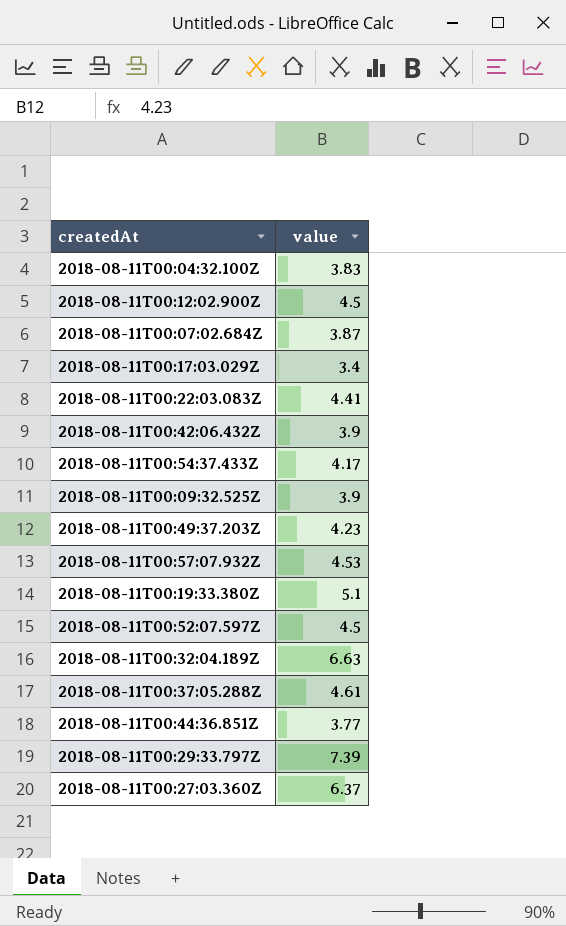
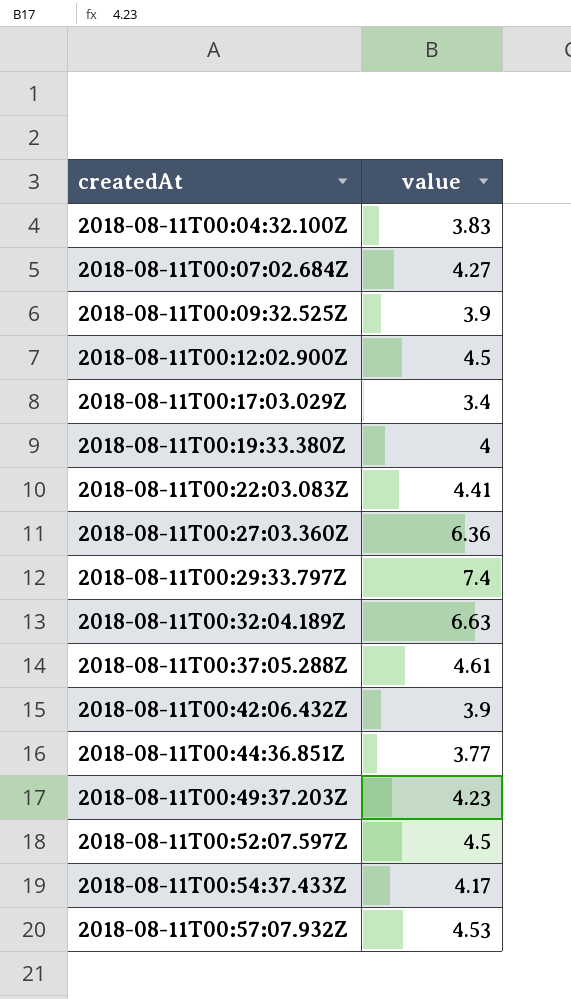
row order: none -> createdAt ascending
2018-08-11T00:07:02.684Z | value: 3.87 -> 4.27
2018-08-11T00:19:33.380Z | value: 5.1 -> 4
2018-08-11T00:27:03.360Z | value: 6.37 -> 6.36
2018-08-11T00:29:33.797Z | value: 7.39 -> 7.4

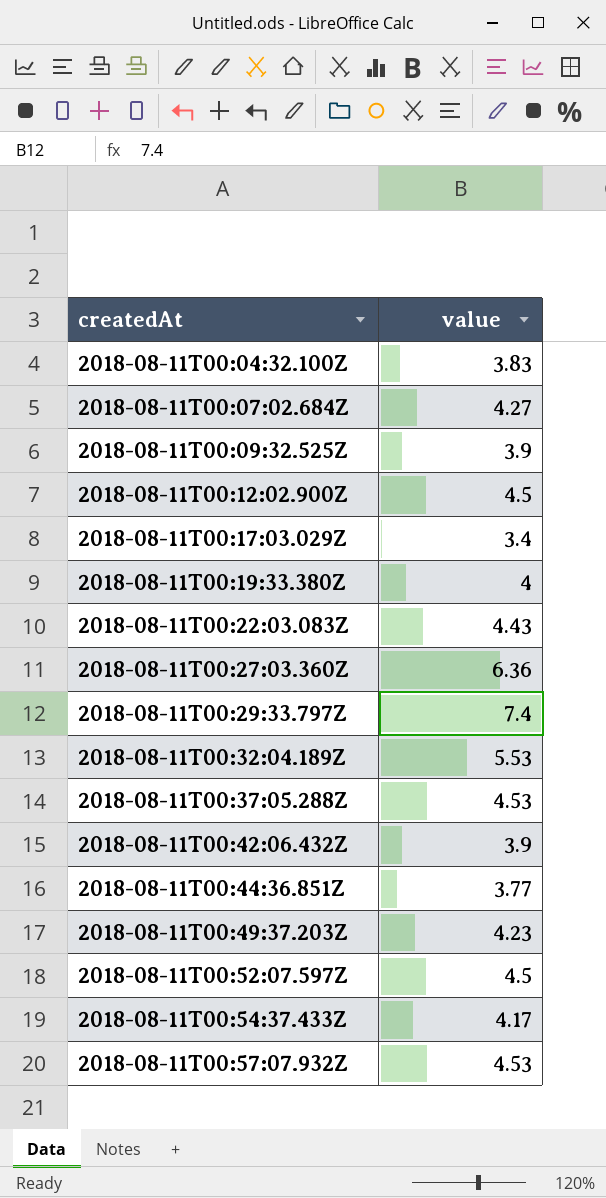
2018-08-11T00:22:03.083Z | value: 4.41 -> 4.43
2018-08-11T00:32:04.189Z | value: 6.63 -> 5.53
2018-08-11T00:37:05.288Z | value: 4.61 -> 4.53

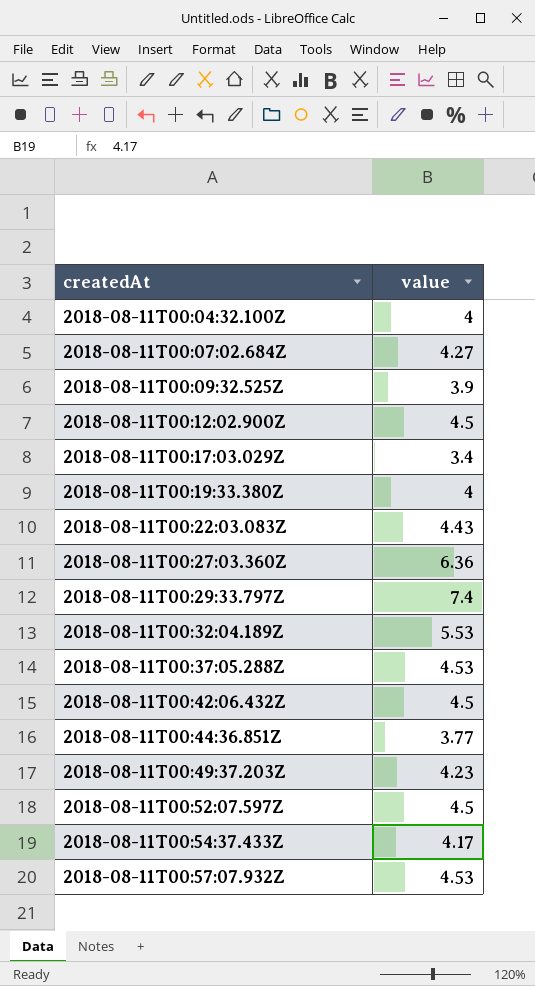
2018-08-11T00:04:32.100Z | value: 3.83 -> 4
2018-08-11T00:42:06.432Z | value: 3.9 -> 4.5

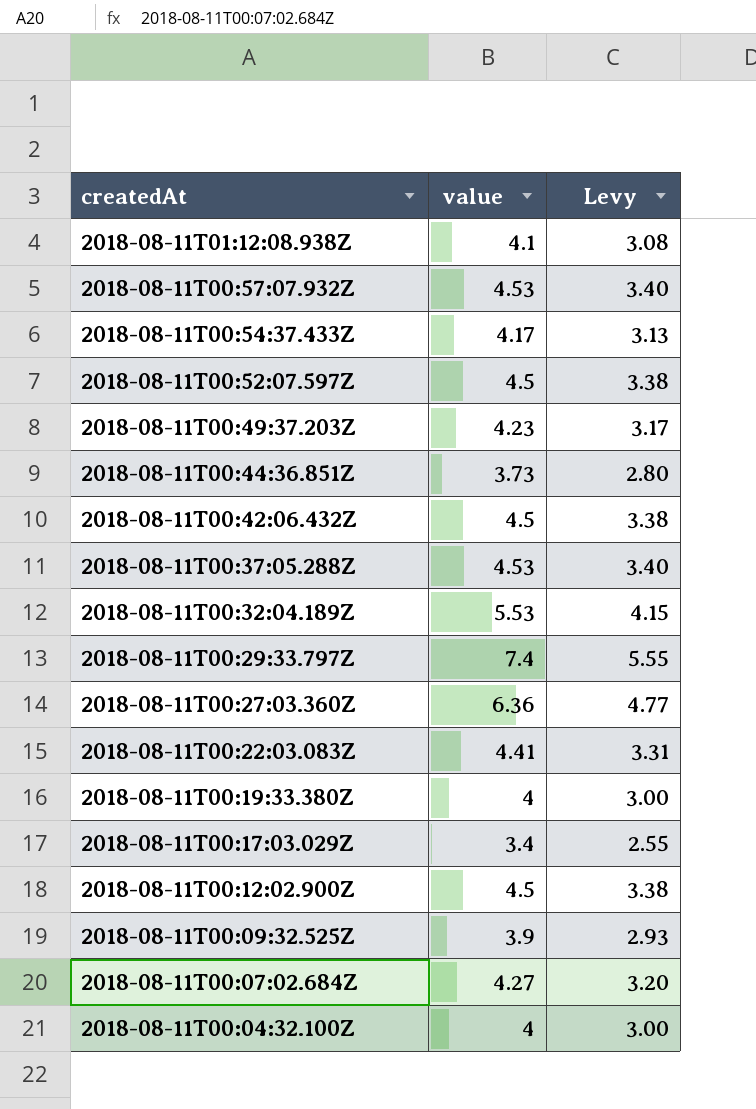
row order: createdAt ascending -> createdAt descending
column Levy | formula: none -> [value] * 0.75
row 2018-08-11T01:12:08.938Z: none -> 4.1 | 3.08
2018-08-11T00:44:36.851Z | value: 3.77 -> 3.73
2018-08-11T00:22:03.083Z | value: 4.43 -> 4.41

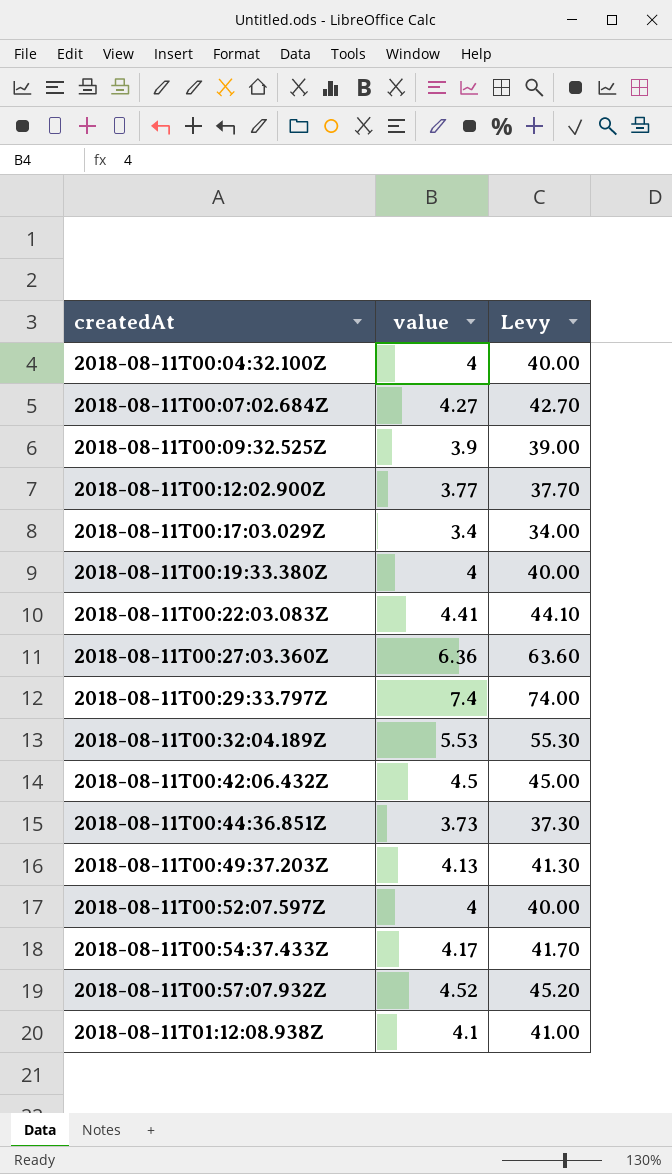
row order: createdAt descending -> createdAt ascending
column Levy | formula: [value] * 0.75 -> [value] * 10
row 2018-08-11T00:37:05.288Z: 4.53 | 3.40 -> none
2018-08-11T00:12:02.900Z | value: 4.5 -> 3.77
2018-08-11T00:49:37.203Z | value: 4.23 -> 4.13
2018-08-11T00:52:07.597Z | value: 4.5 -> 4
2018-08-11T00:57:07.932Z | value: 4.53 -> 4.52

